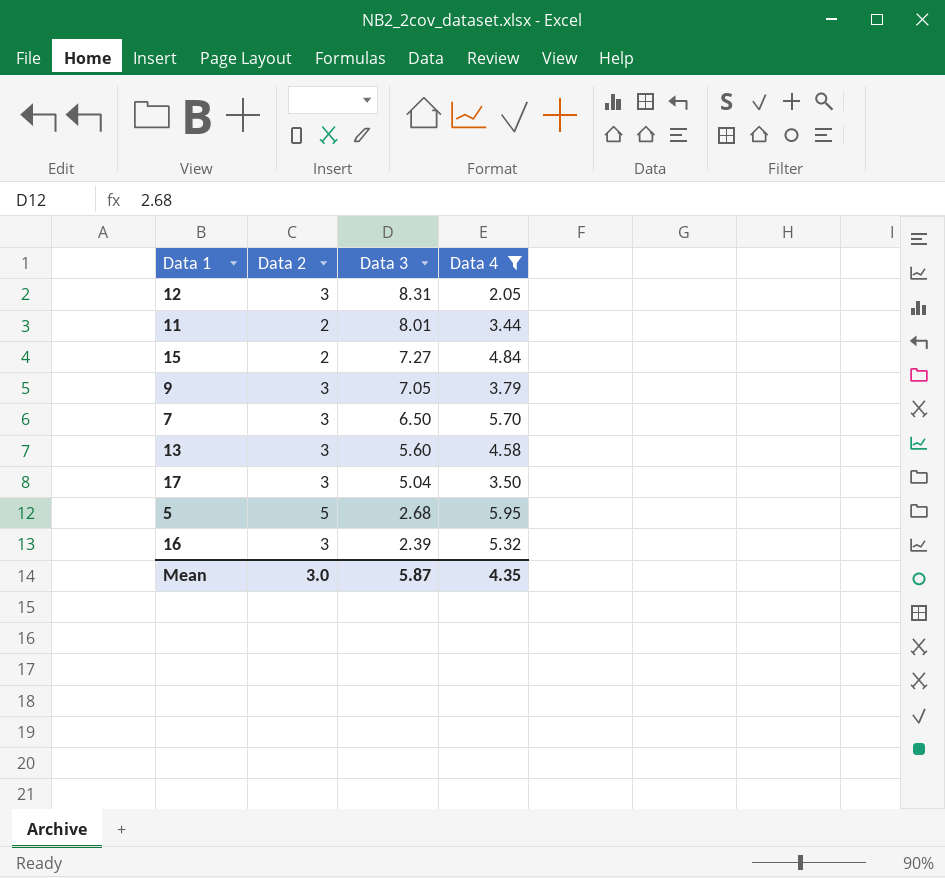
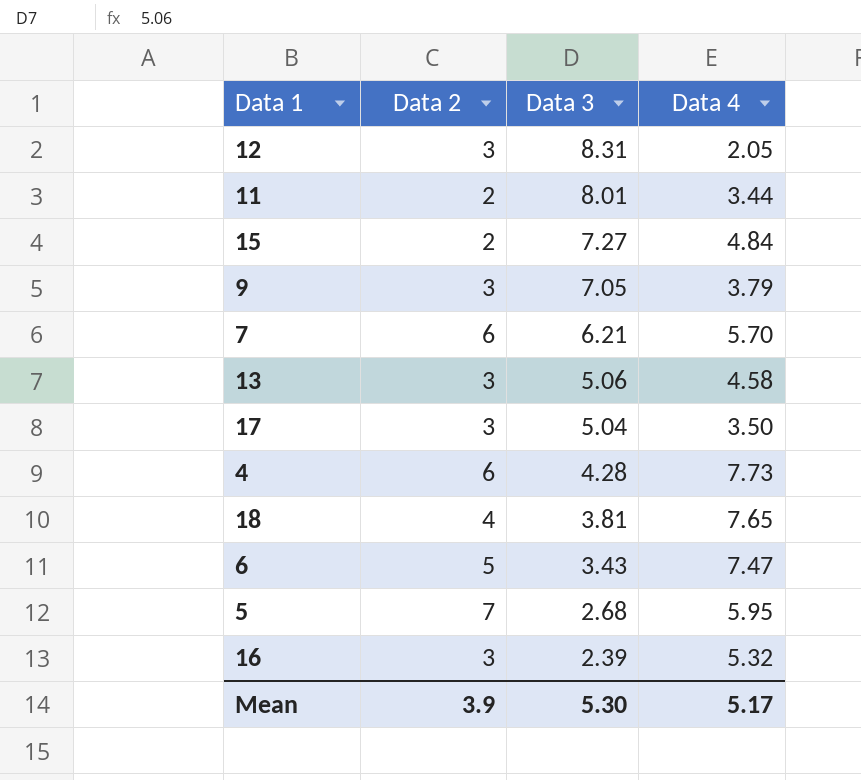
filter: Data 4 <= 5.95 -> none
7 | Data 2: 3 -> 6
7 | Data 3: 6.50 -> 6.21
13 | Data 3: 5.60 -> 5.06
5 | Data 2: 5 -> 7
Mean | Data 2: 3.0 -> 3.9
Mean | Data 3: 5.87 -> 5.30
Mean | Data 4: 4.35 -> 5.17

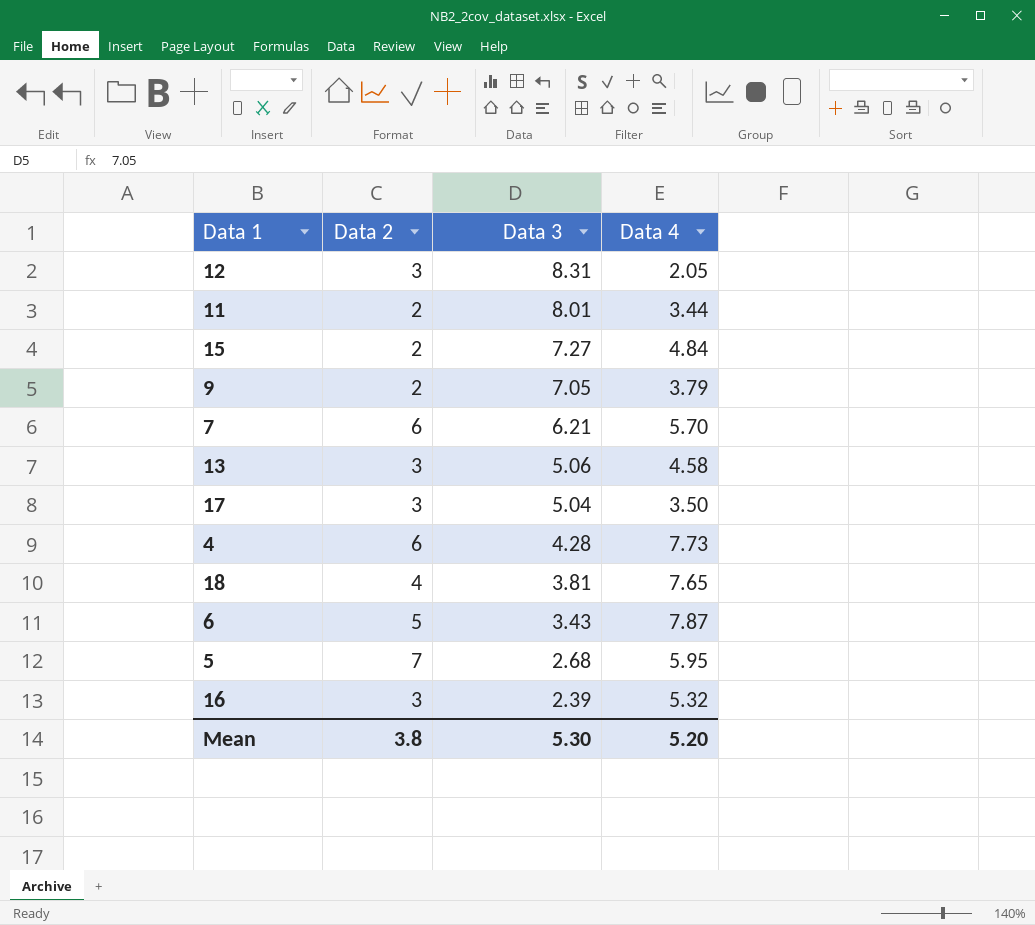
9 | Data 2: 3 -> 2
6 | Data 4: 7.47 -> 7.87
Mean | Data 2: 3.9 -> 3.8
Mean | Data 4: 5.17 -> 5.20

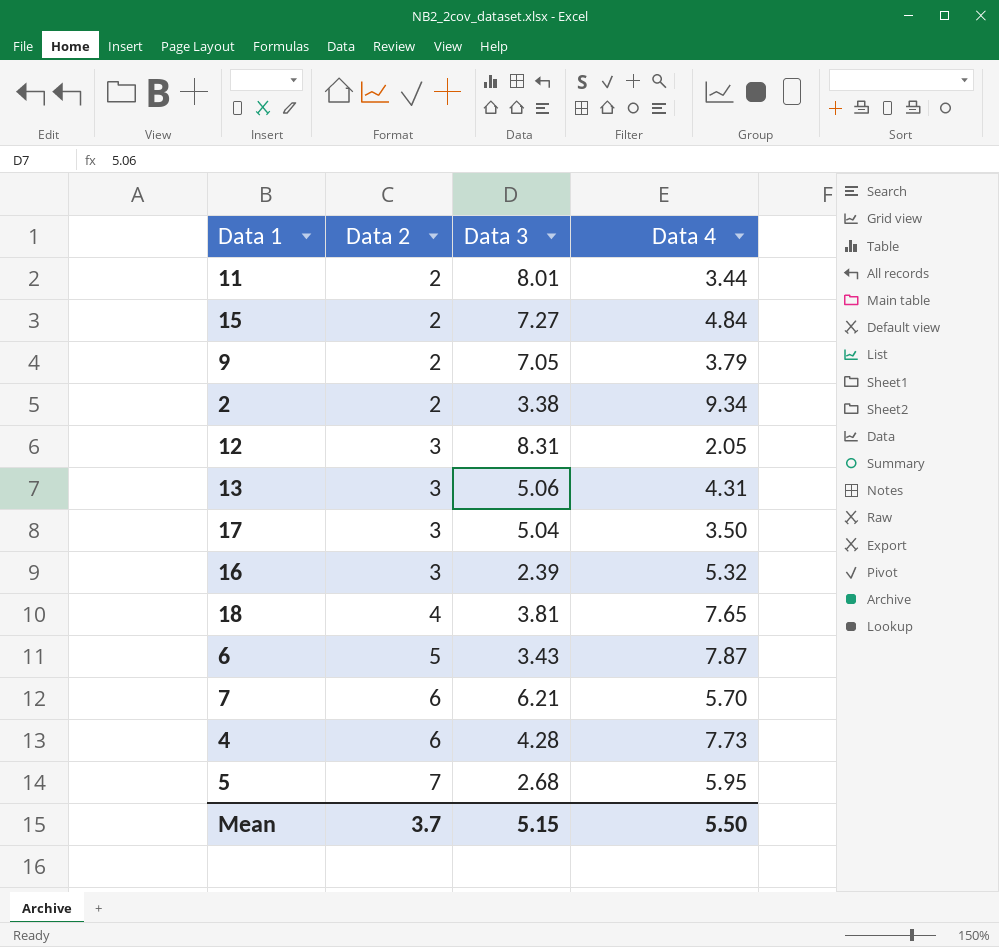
row order: Data 3 descending -> Data 2 ascending
row 2: none -> 2 | 3.38 | 9.34
13 | Data 4: 4.58 -> 4.31
Mean | Data 2: 3.8 -> 3.7
Mean | Data 3: 5.30 -> 5.15
Mean | Data 4: 5.20 -> 5.50

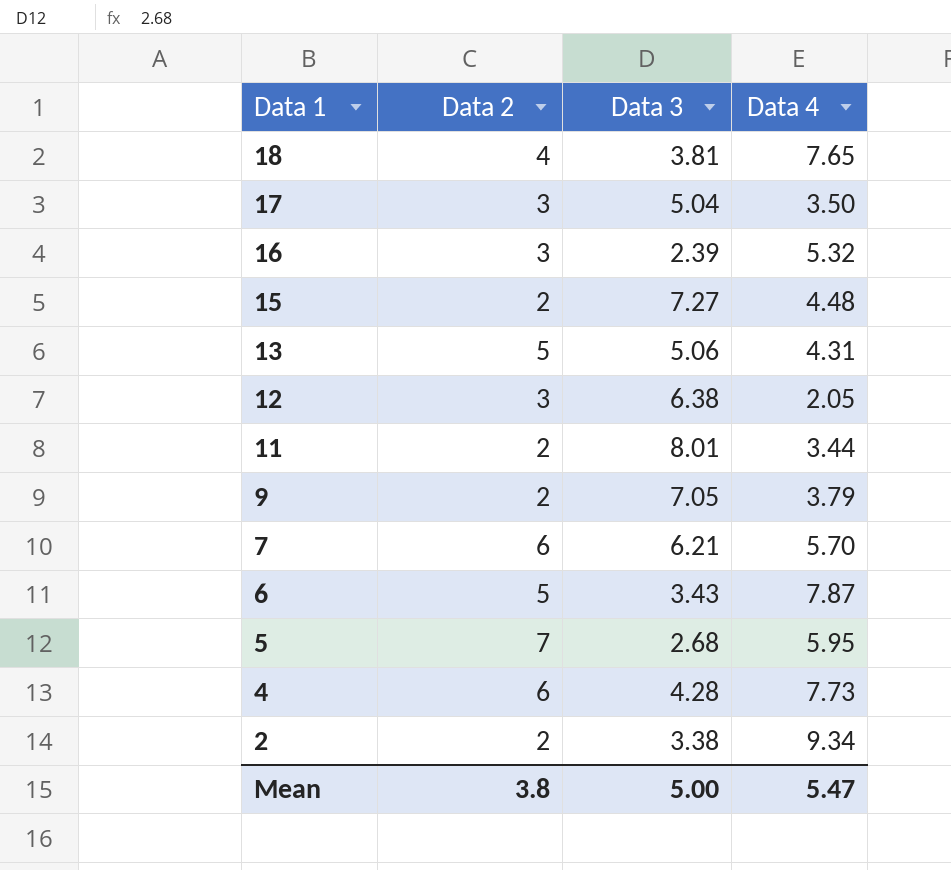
row order: Data 2 ascending -> Data 1 descending
15 | Data 4: 4.84 -> 4.48
13 | Data 2: 3 -> 5
12 | Data 3: 8.31 -> 6.38
Mean | Data 2: 3.7 -> 3.8
Mean | Data 3: 5.15 -> 5.00
Mean | Data 4: 5.50 -> 5.47

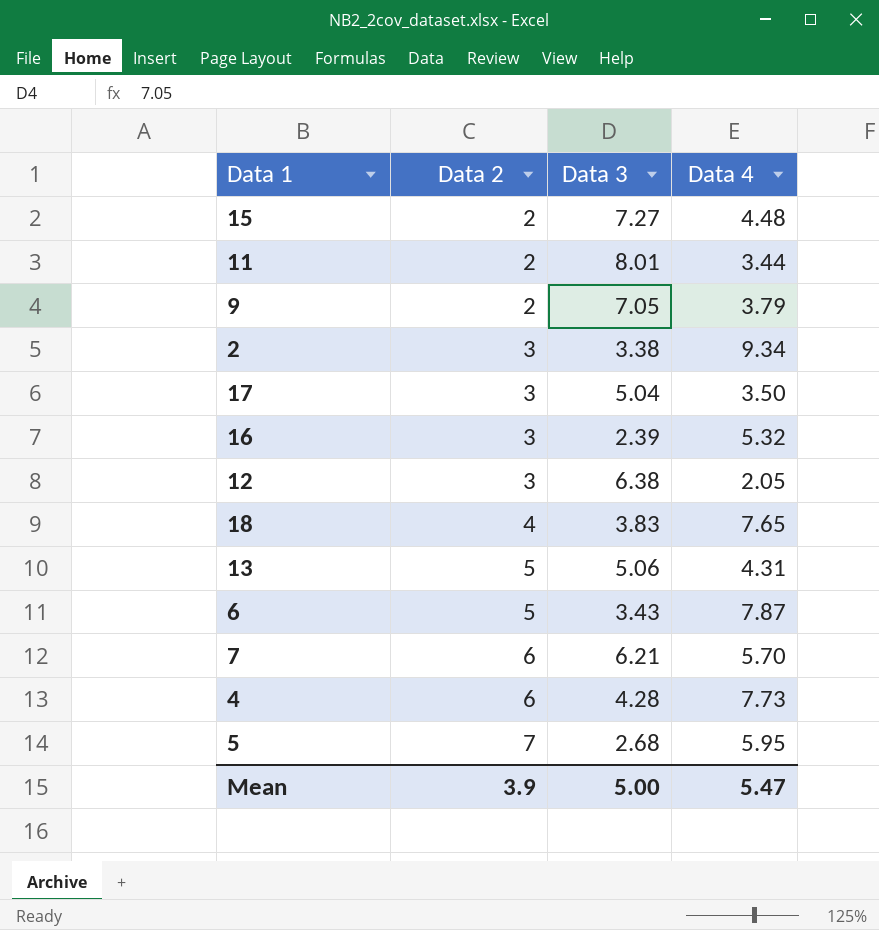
row order: Data 1 descending -> Data 2 ascending
2 | Data 2: 2 -> 3
18 | Data 3: 3.81 -> 3.83
Mean | Data 2: 3.8 -> 3.9

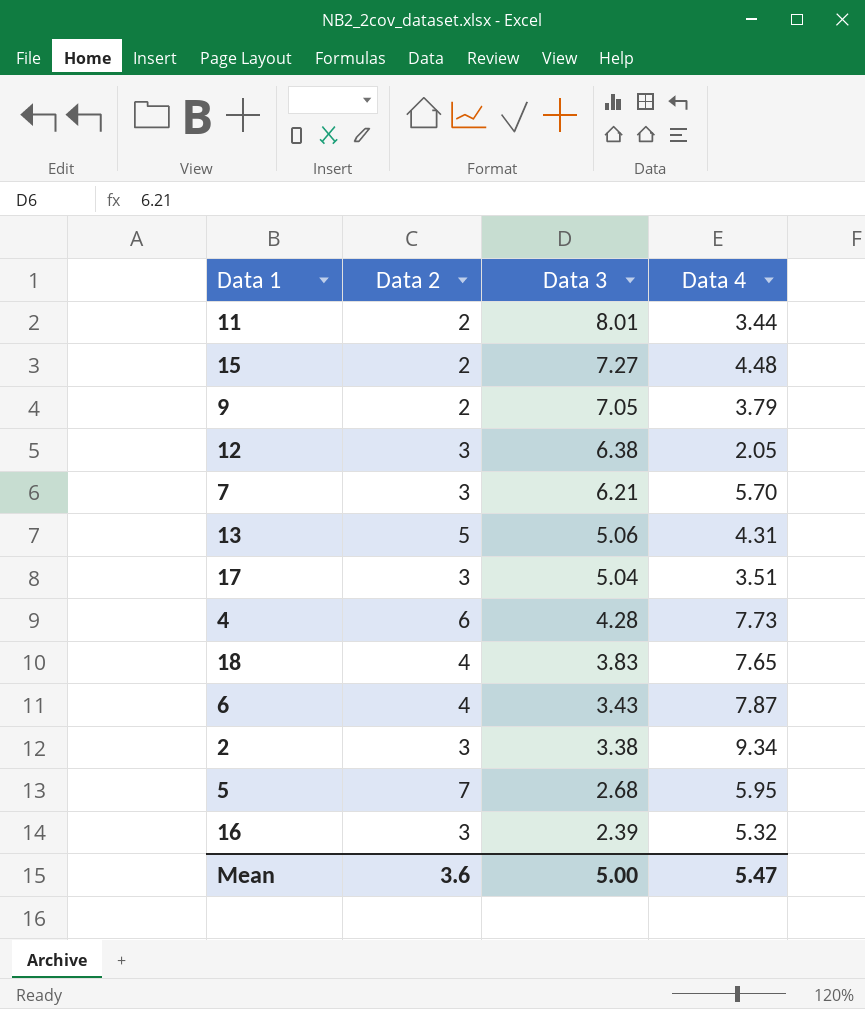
row order: Data 2 ascending -> Data 3 descending
7 | Data 2: 6 -> 3
17 | Data 4: 3.50 -> 3.51
6 | Data 2: 5 -> 4
Mean | Data 2: 3.9 -> 3.6

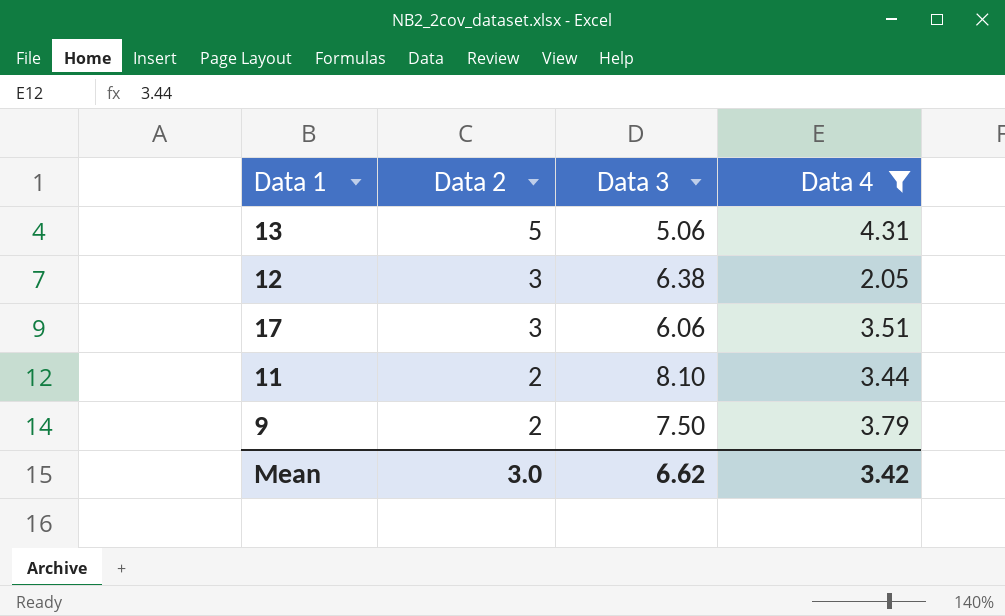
filter: none -> Data 4 <= 4.31
row order: Data 3 descending -> Data 2 descending
17 | Data 3: 5.04 -> 6.06
11 | Data 3: 8.01 -> 8.10
9 | Data 3: 7.05 -> 7.50
Mean | Data 2: 3.6 -> 3.0
Mean | Data 3: 5.00 -> 6.62
Mean | Data 4: 5.47 -> 3.42

